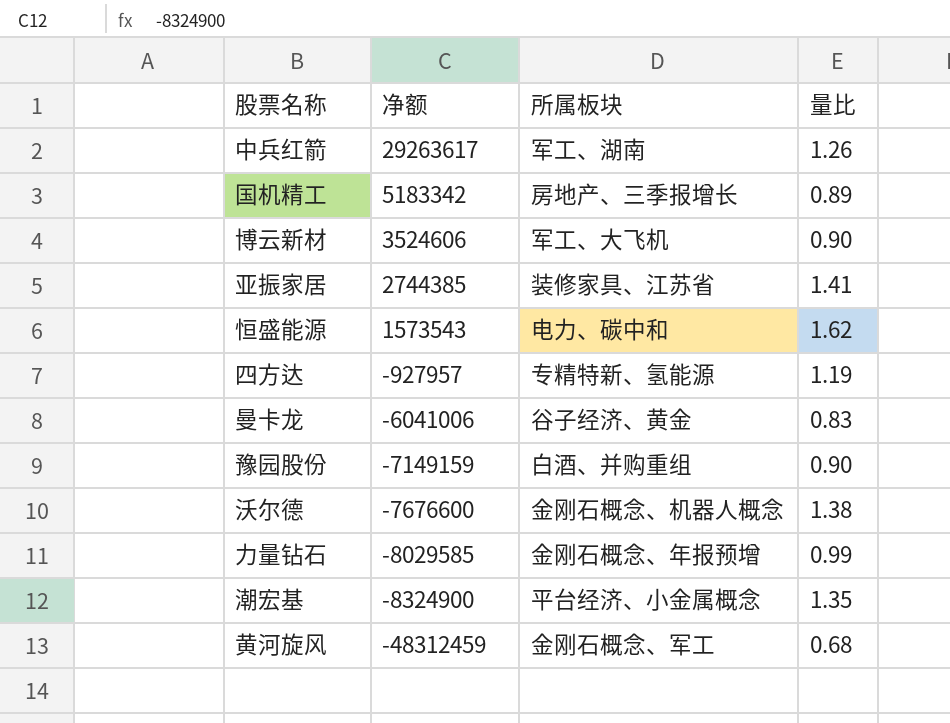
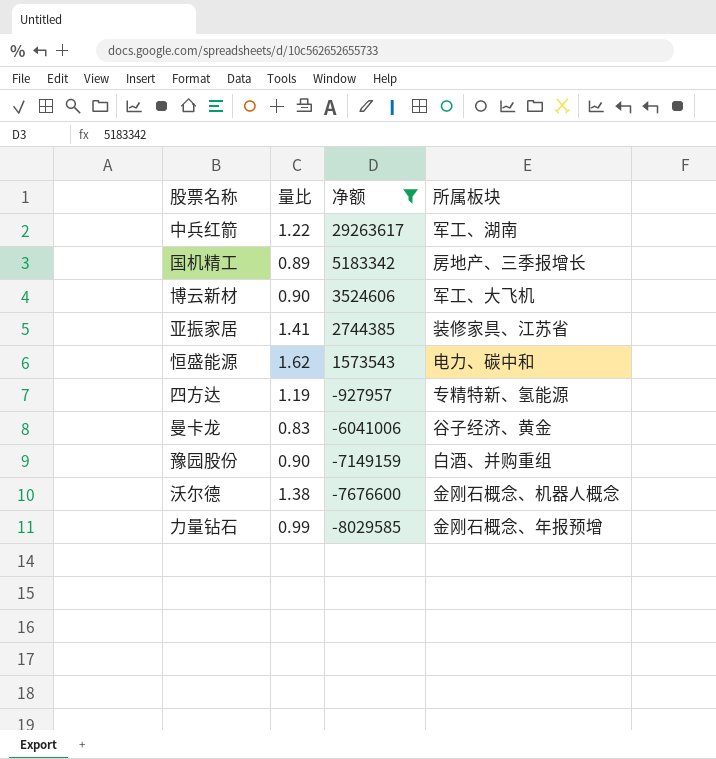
filter: none -> 净额 >= -8029585
column 量比 | position: 4 -> 2
中兵红箭 | 量比: 1.26 -> 1.22

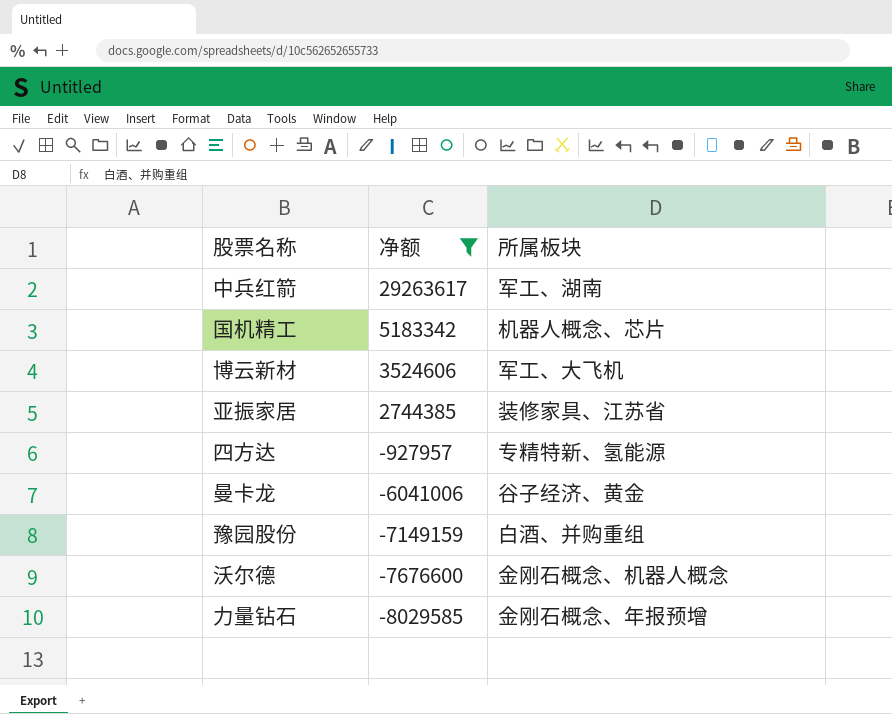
column 量比 | position: 2 -> none
row 恒盛能源: 1.62 | 1573543 | 电力、碳中和 -> none
国机精工 | 所属板块: 房地产、三季报增长 -> 机器人概念、芯片

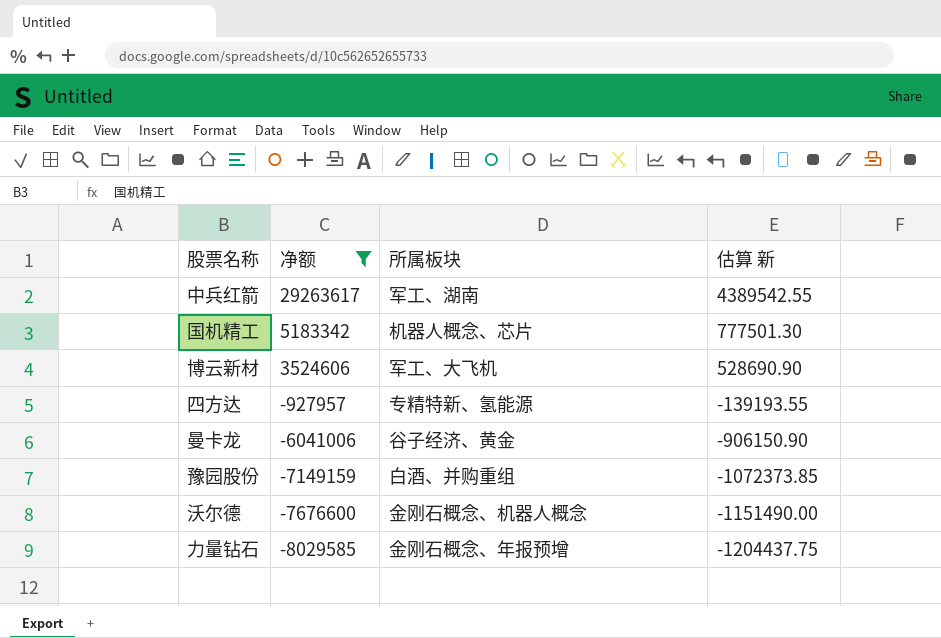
column 估算 新 | formula: none -> [净额] * 0.15
row 亚振家居: 2744385 | 装修家具、江苏省 -> none

